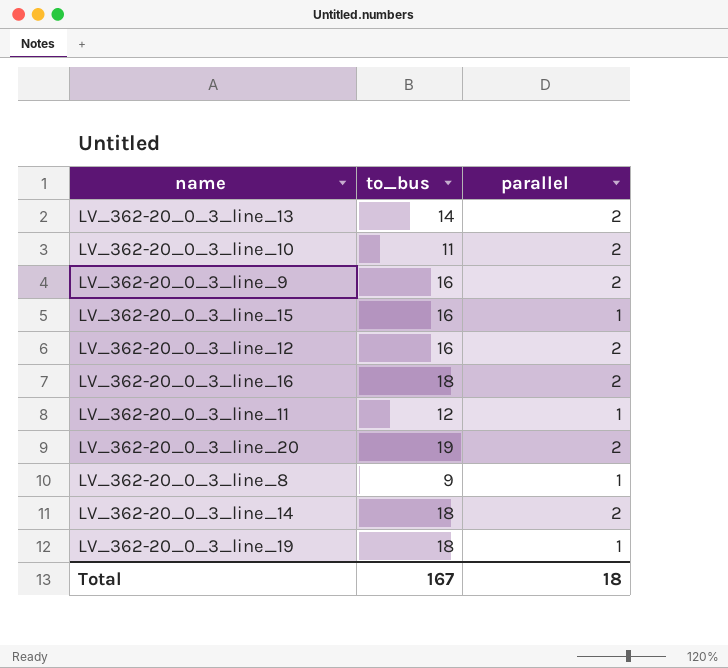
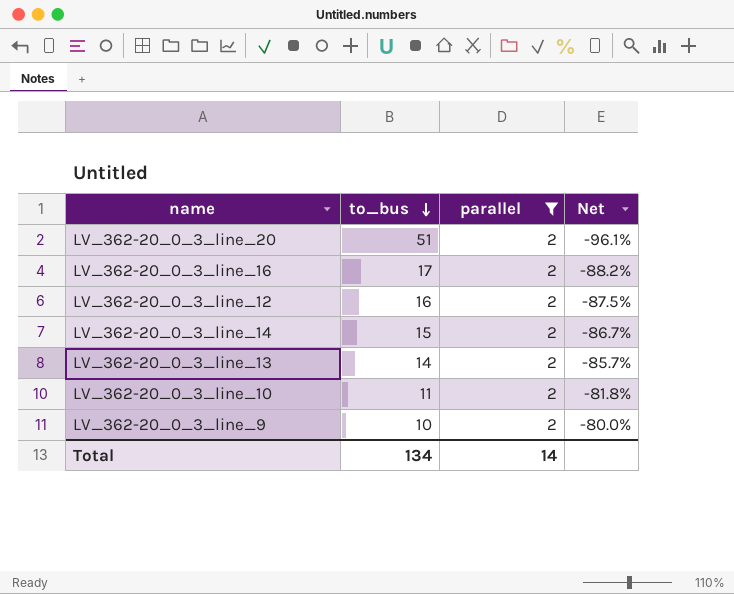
filter: none -> parallel = 2
row order: none -> to_bus descending
column Net | formula: none -> ([parallel] - [to_bus]) / [to_bus]
LV_362-20_0_3_line_20 | to_bus: 19 -> 51
LV_362-20_0_3_line_16 | to_bus: 18 -> 17
LV_362-20_0_3_line_14 | to_bus: 18 -> 15
LV_362-20_0_3_line_9 | to_bus: 16 -> 10
Total | to_bus: 167 -> 134
Total | parallel: 18 -> 14

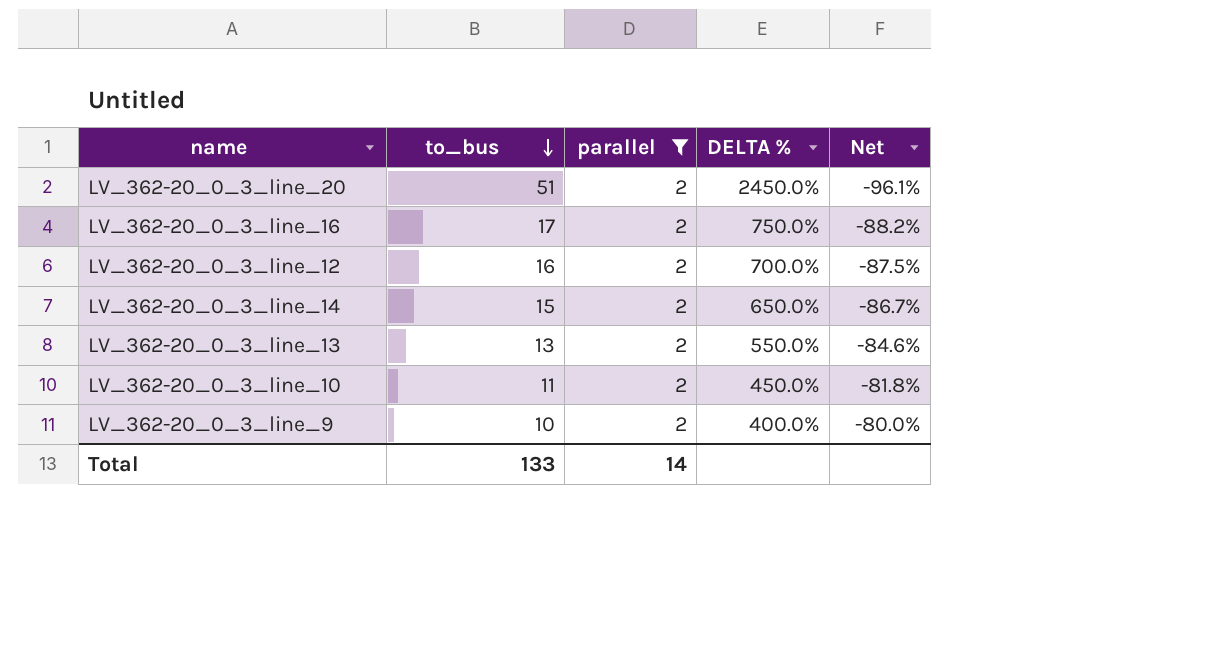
column DELTA % | formula: none -> ([to_bus] - [parallel]) / [parallel]
LV_362-20_0_3_line_13 | to_bus: 14 -> 13
LV_362-20_0_3_line_13 | Net: -85.7% -> -84.6%
Total | to_bus: 134 -> 133

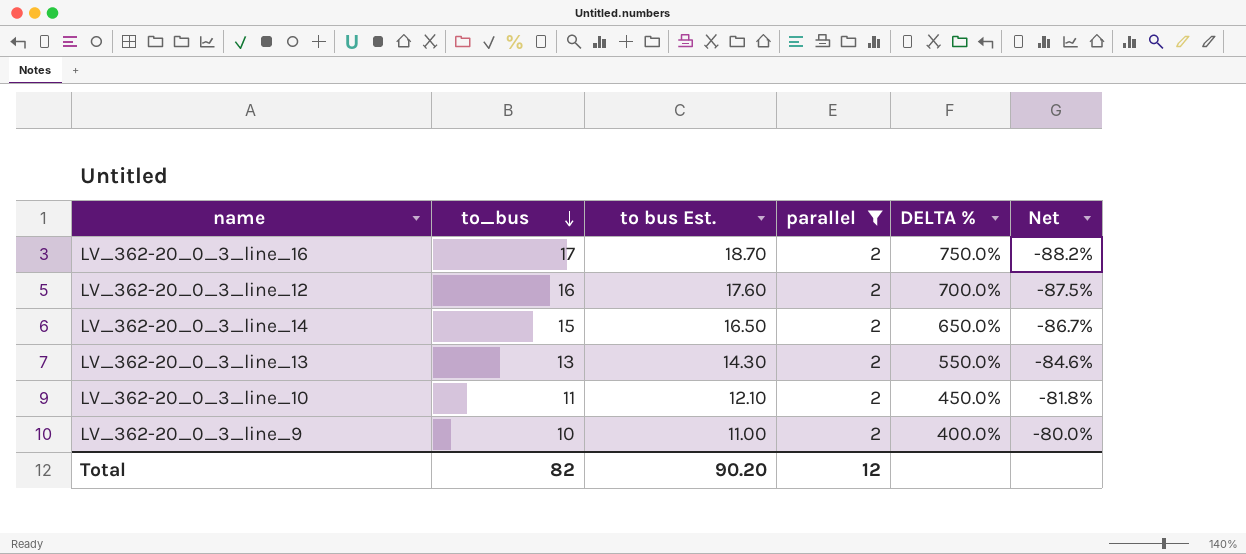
column to bus Est. | formula: none -> [to_bus] * 1.1
row LV_362-20_0_3_line_20: 51 | 2 | 2450.0% | -96.1% -> none
Total | to_bus: 133 -> 82
Total | parallel: 14 -> 12

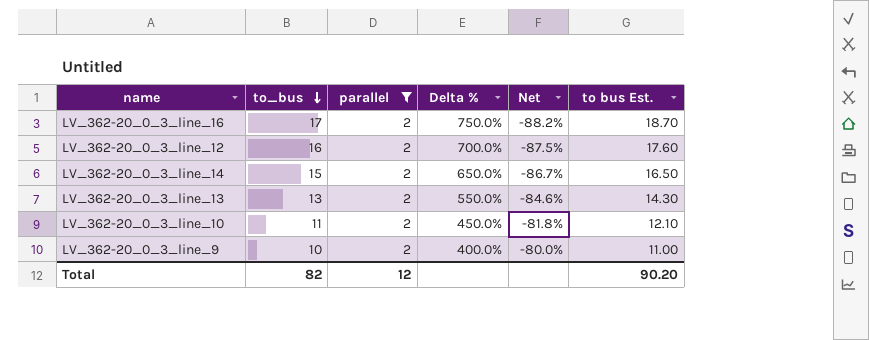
column name: DELTA % -> Delta %
column to bus Est. | position: 3 -> 6

